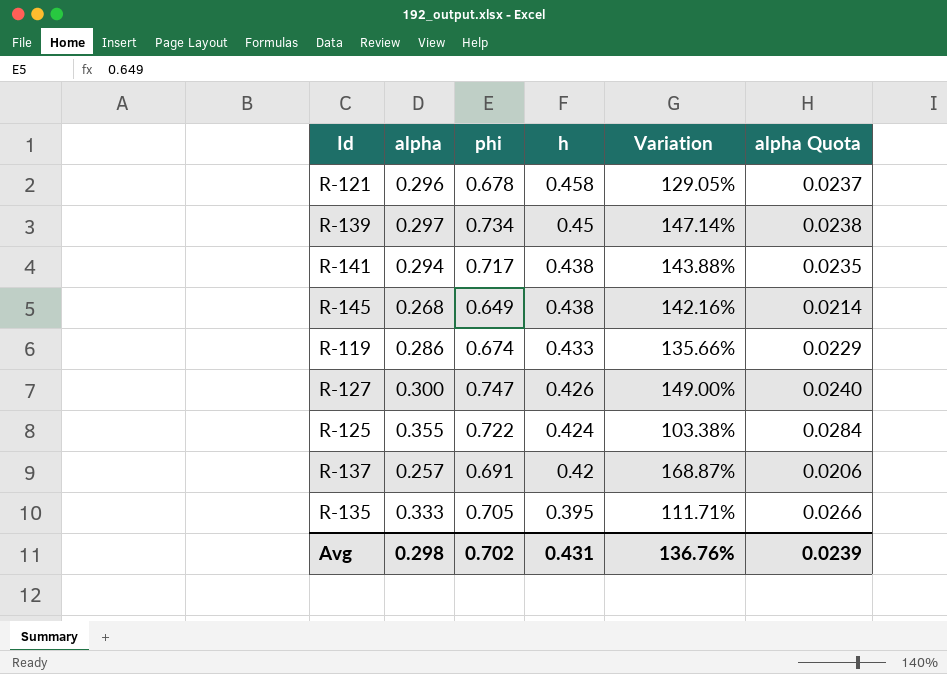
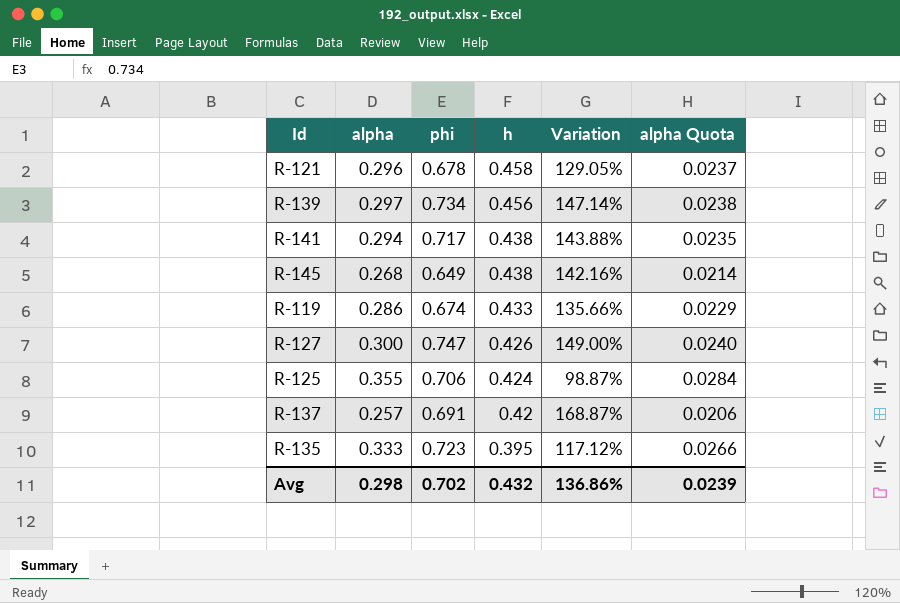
R-139 | h: 0.45 -> 0.456
R-125 | phi: 0.722 -> 0.706
R-125 | Variation: 103.38% -> 98.87%
R-135 | phi: 0.705 -> 0.723
R-135 | Variation: 111.71% -> 117.12%
Avg | h: 0.431 -> 0.432
Avg | Variation: 136.76% -> 136.86%

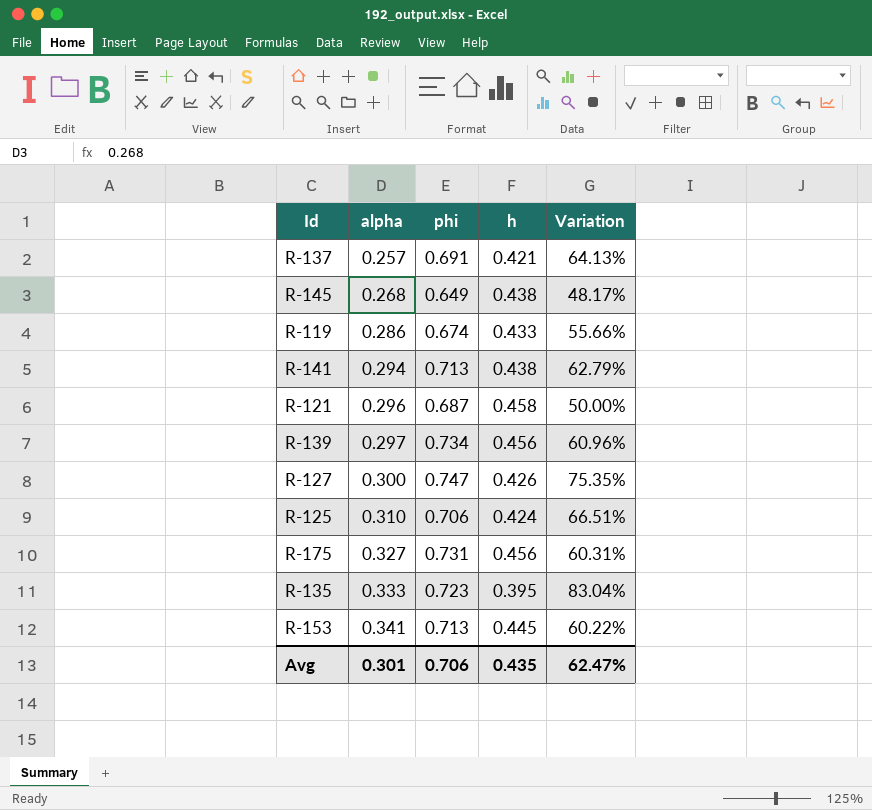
row order: h descending -> alpha ascending
column alpha Quota | formula: [alpha] * 0.08 -> none
column Variation | formula: ([phi] - [alpha]) / [alpha] -> ([phi] - [h]) / [h]
R-137 | h: 0.42 -> 0.421
R-141 | phi: 0.717 -> 0.713
R-121 | phi: 0.678 -> 0.687
R-125 | alpha: 0.355 -> 0.310
row R-175: none -> 0.327 | 0.731 | 0.456 | 60.31%
row R-153: none -> 0.341 | 0.713 | 0.445 | 60.22%
Avg | alpha: 0.298 -> 0.301
Avg | phi: 0.702 -> 0.706
Avg | h: 0.432 -> 0.435
Avg | Variation: 136.86% -> 62.47%

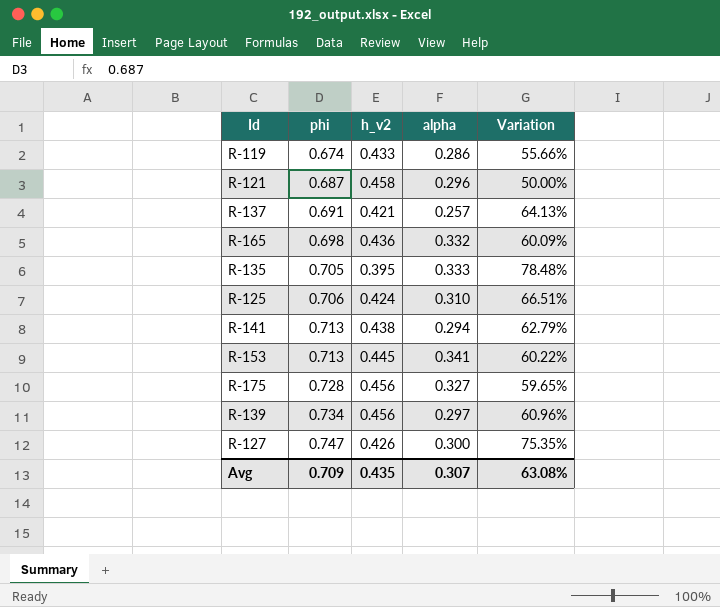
row order: alpha ascending -> phi ascending
column name: h -> h_v2
column alpha | position: 2 -> 4
row R-145: 0.268 | 0.649 | 0.438 | 48.17% -> none
row R-165: none -> 0.698 | 0.436 | 0.332 | 60.09%
R-135 | phi: 0.723 -> 0.705
R-135 | Variation: 83.04% -> 78.48%
R-175 | phi: 0.731 -> 0.728
R-175 | Variation: 60.31% -> 59.65%
Avg | phi: 0.706 -> 0.709
Avg | alpha: 0.301 -> 0.307
Avg | Variation: 62.47% -> 63.08%

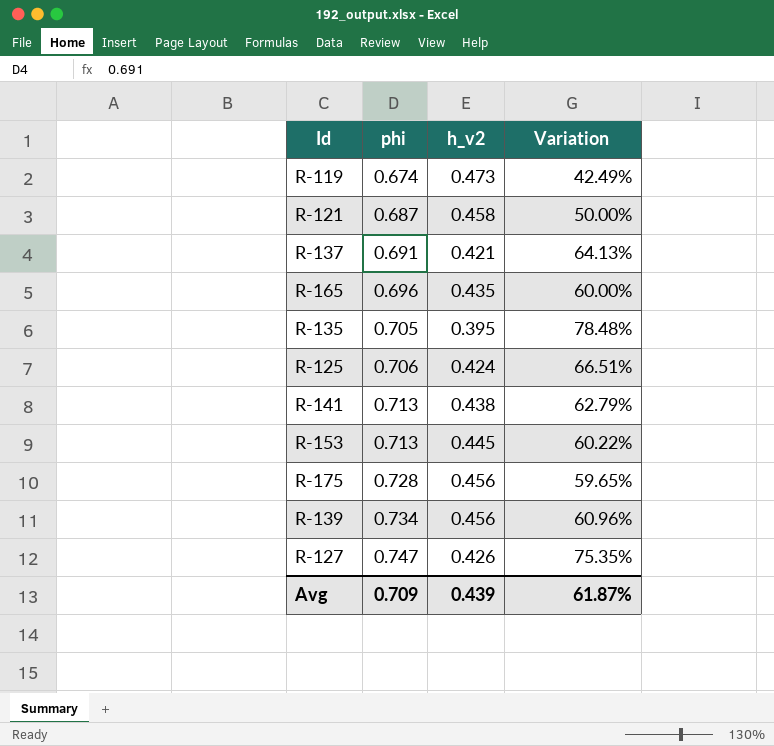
column alpha | position: 4 -> none
R-119 | h_v2: 0.433 -> 0.473
R-119 | Variation: 55.66% -> 42.49%
R-165 | phi: 0.698 -> 0.696
R-165 | h_v2: 0.436 -> 0.435
R-165 | Variation: 60.09% -> 60.00%
Avg | h_v2: 0.435 -> 0.439
Avg | Variation: 63.08% -> 61.87%

